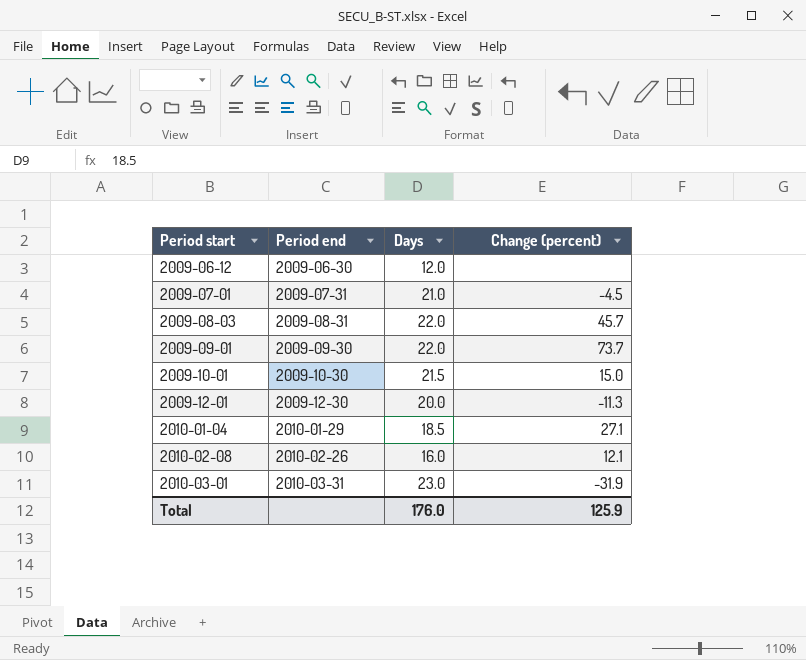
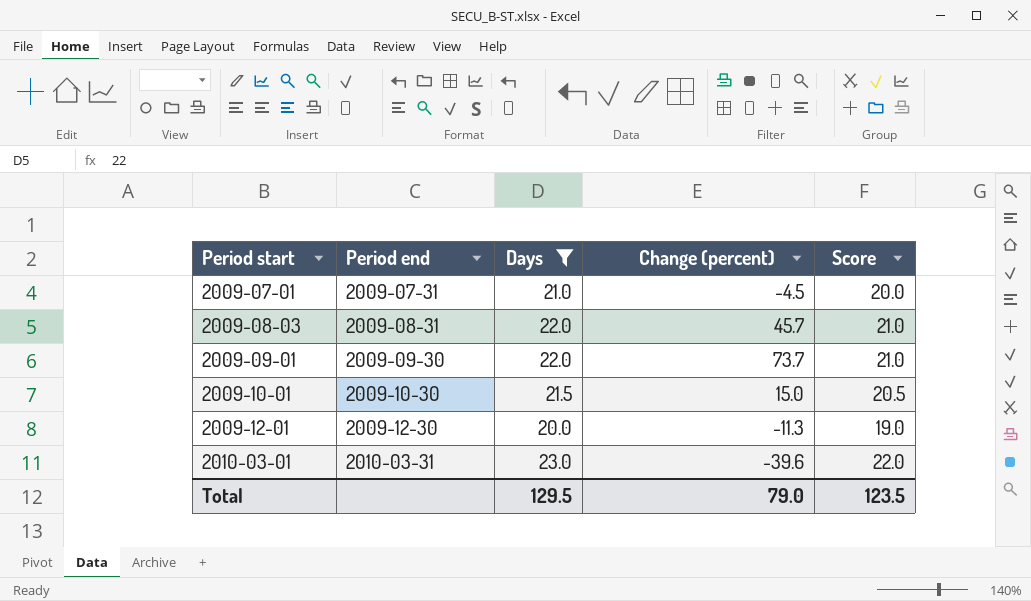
filter: none -> Days >= 20.0
column Score | formula: none -> [Days] - 1
2010-03-01 | Change (percent): -31.9 -> -39.6
Total | Days: 176.0 -> 129.5
Total | Change (percent): 125.9 -> 79.0

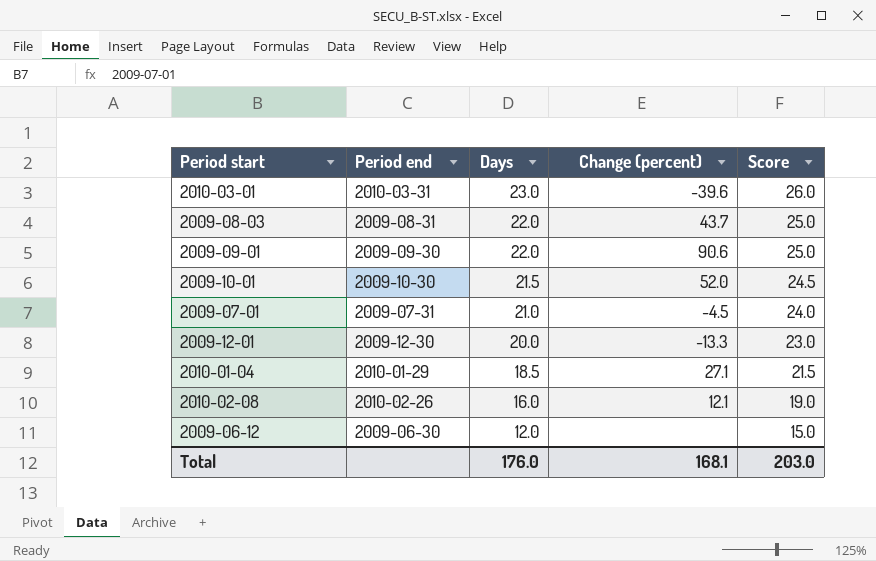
filter: Days >= 20.0 -> none
row order: Period start ascending -> Days descending
column Score | formula: [Days] - 1 -> [Days] + 3
2009-08-03 | Change (percent): 45.7 -> 43.7
2009-09-01 | Change (percent): 73.7 -> 90.6
2009-10-01 | Change (percent): 15.0 -> 52.0
2009-12-01 | Change (percent): -11.3 -> -13.3
Total | Days: 129.5 -> 176.0
Total | Change (percent): 79.0 -> 168.1
Total | Score: 123.5 -> 203.0

